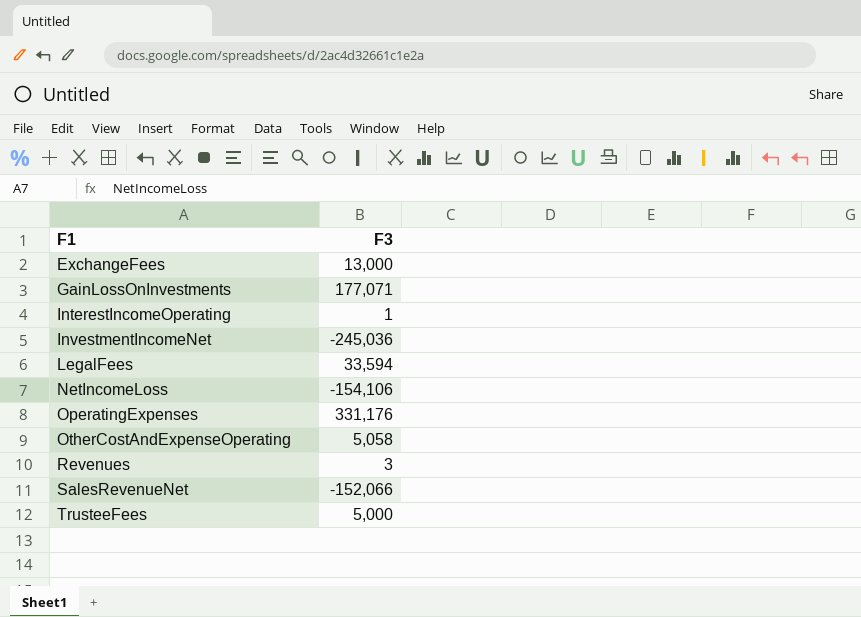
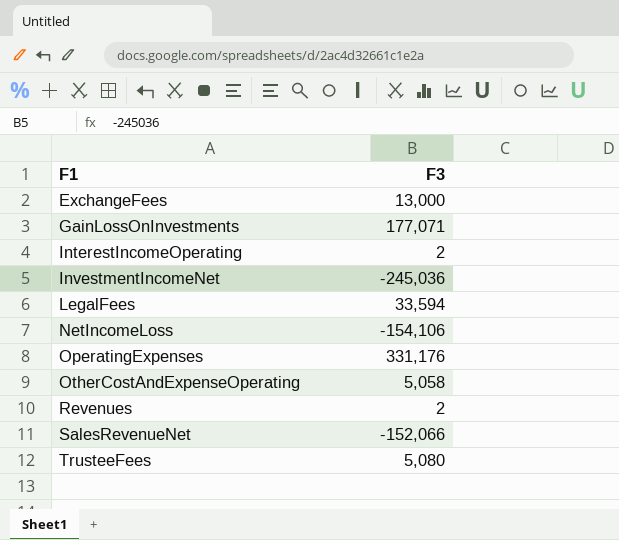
InterestIncomeOperating | F3: 1 -> 2
Revenues | F3: 3 -> 2
TrusteeFees | F3: 5,000 -> 5,080

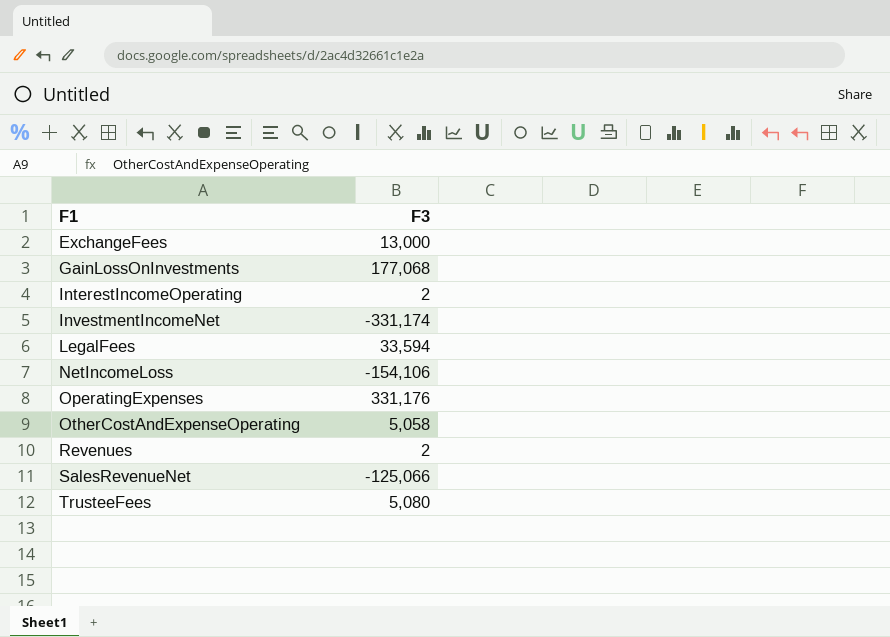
GainLossOnInvestments | F3: 177,071 -> 177,068
InvestmentIncomeNet | F3: -245,036 -> -331,174
SalesRevenueNet | F3: -152,066 -> -125,066

